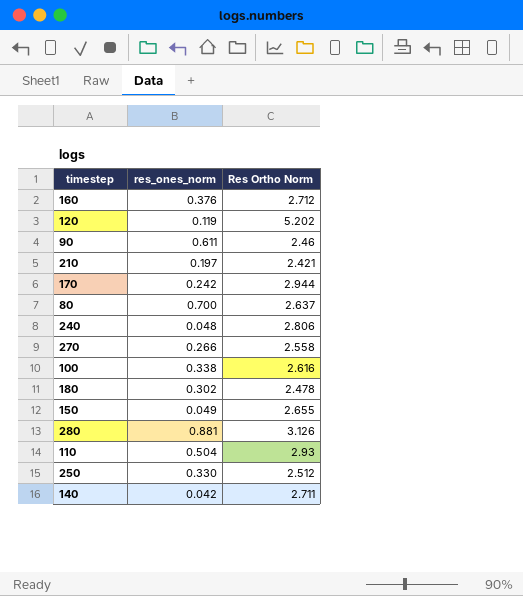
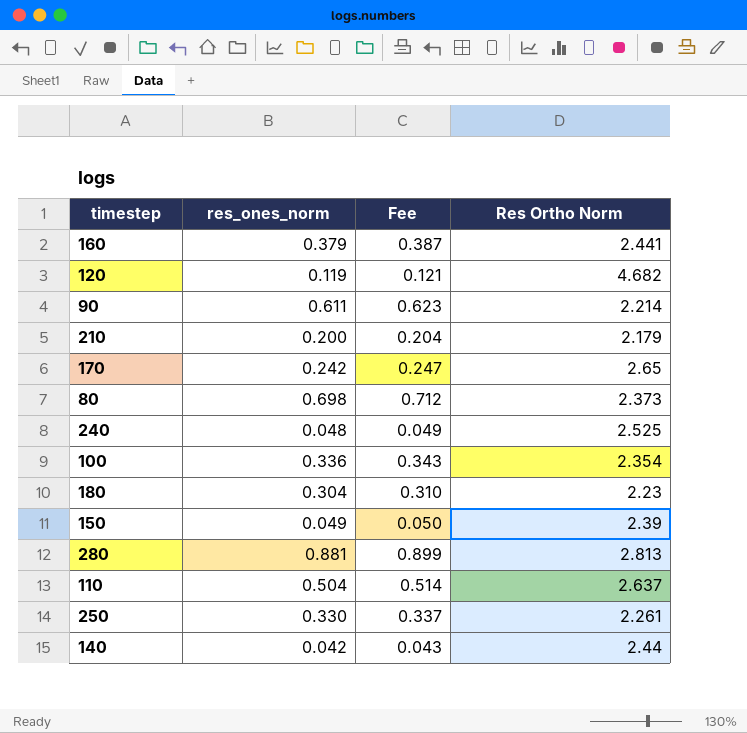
column Fee | formula: none -> [res_ones_norm] * 1.02
row 270: 0.266 | 2.558 -> none
160 | res_ones_norm: 0.376 -> 0.379
160 | Res Ortho Norm: 2.712 -> 2.441
120 | Res Ortho Norm: 5.202 -> 4.682
90 | Res Ortho Norm: 2.46 -> 2.214
210 | res_ones_norm: 0.197 -> 0.200
210 | Res Ortho Norm: 2.421 -> 2.179
170 | Res Ortho Norm: 2.944 -> 2.65
80 | res_ones_norm: 0.700 -> 0.698
80 | Res Ortho Norm: 2.637 -> 2.373
240 | Res Ortho Norm: 2.806 -> 2.525
100 | res_ones_norm: 0.338 -> 0.336
100 | Res Ortho Norm: 2.616 -> 2.354
180 | res_ones_norm: 0.302 -> 0.304
180 | Res Ortho Norm: 2.478 -> 2.23
150 | Res Ortho Norm: 2.655 -> 2.39
280 | Res Ortho Norm: 3.126 -> 2.813
110 | Res Ortho Norm: 2.93 -> 2.637
250 | Res Ortho Norm: 2.512 -> 2.261
140 | Res Ortho Norm: 2.711 -> 2.44

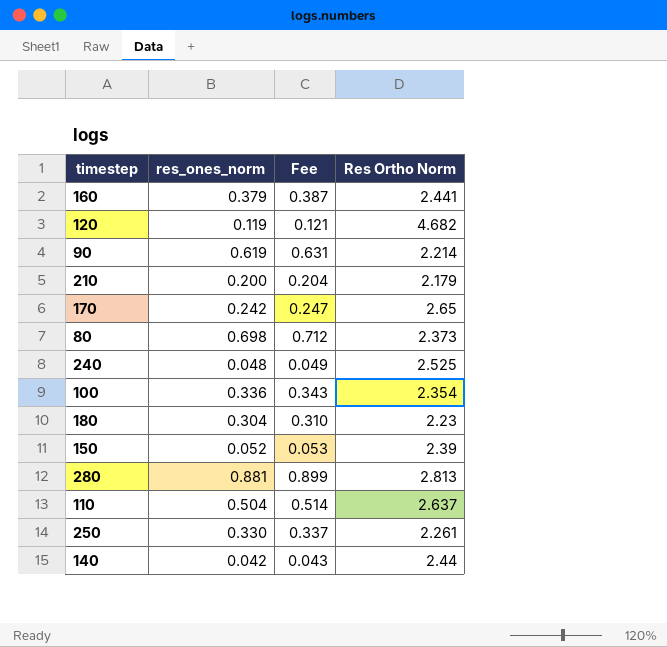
90 | res_ones_norm: 0.611 -> 0.619
90 | Fee: 0.623 -> 0.631
150 | res_ones_norm: 0.049 -> 0.052
150 | Fee: 0.050 -> 0.053

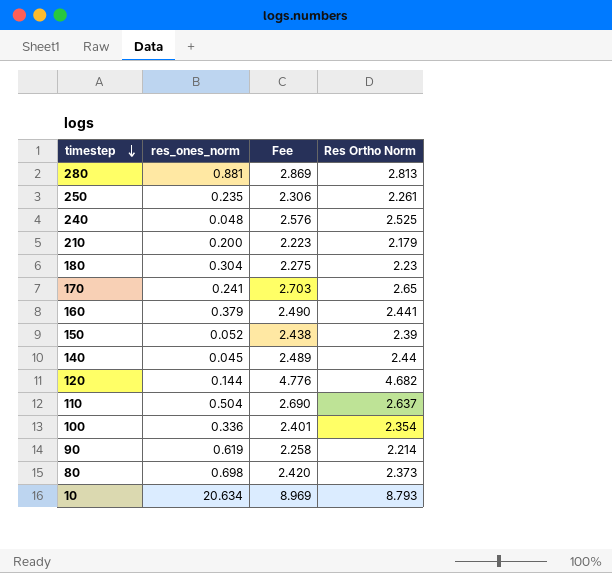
row order: none -> timestep descending
column Fee | formula: [res_ones_norm] * 1.02 -> [Res Ortho Norm] * 1.02
250 | res_ones_norm: 0.330 -> 0.235
170 | res_ones_norm: 0.242 -> 0.241
140 | res_ones_norm: 0.042 -> 0.045
120 | res_ones_norm: 0.119 -> 0.144
row 10: none -> 20.634 | 8.969 | 8.793

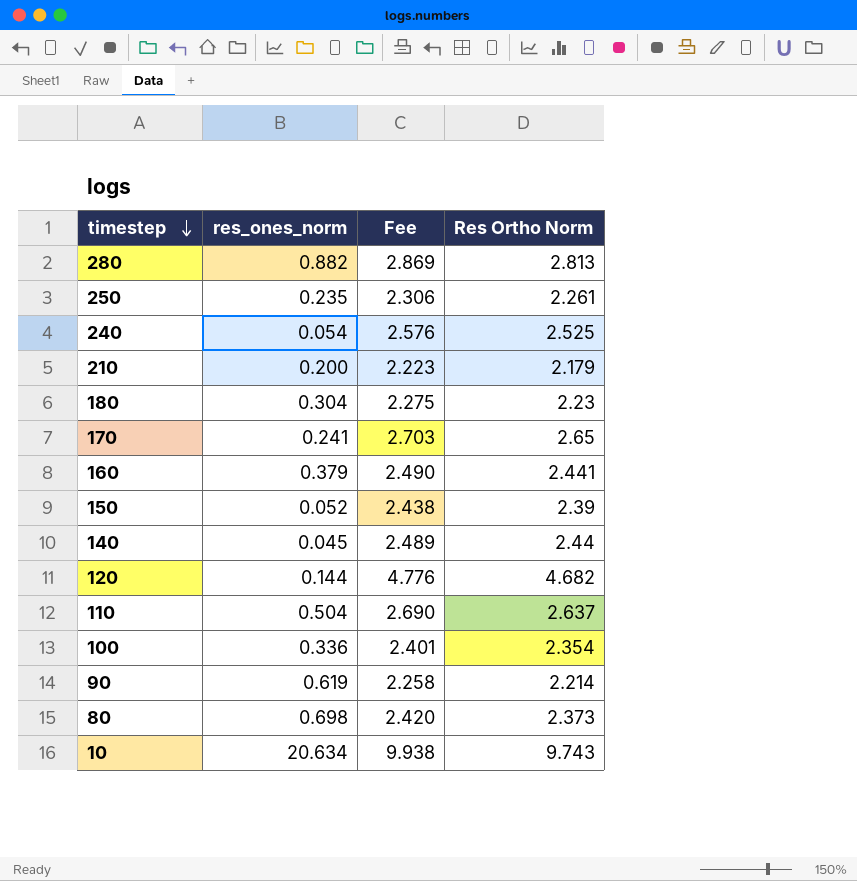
280 | res_ones_norm: 0.881 -> 0.882
240 | res_ones_norm: 0.048 -> 0.054
10 | Fee: 8.969 -> 9.938
10 | Res Ortho Norm: 8.793 -> 9.743

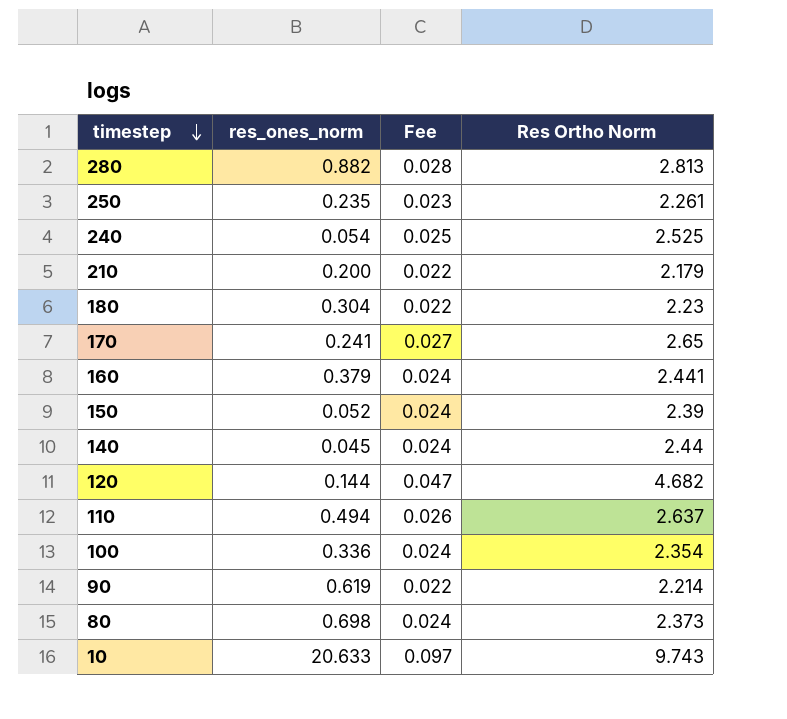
column Fee | formula: [Res Ortho Norm] * 1.02 -> [Res Ortho Norm] * 0.01
110 | res_ones_norm: 0.504 -> 0.494
10 | res_ones_norm: 20.634 -> 20.633

